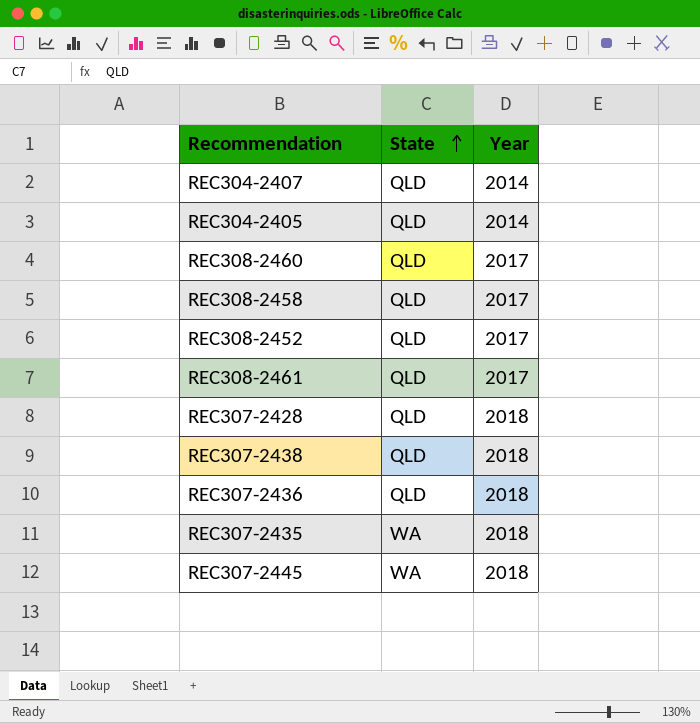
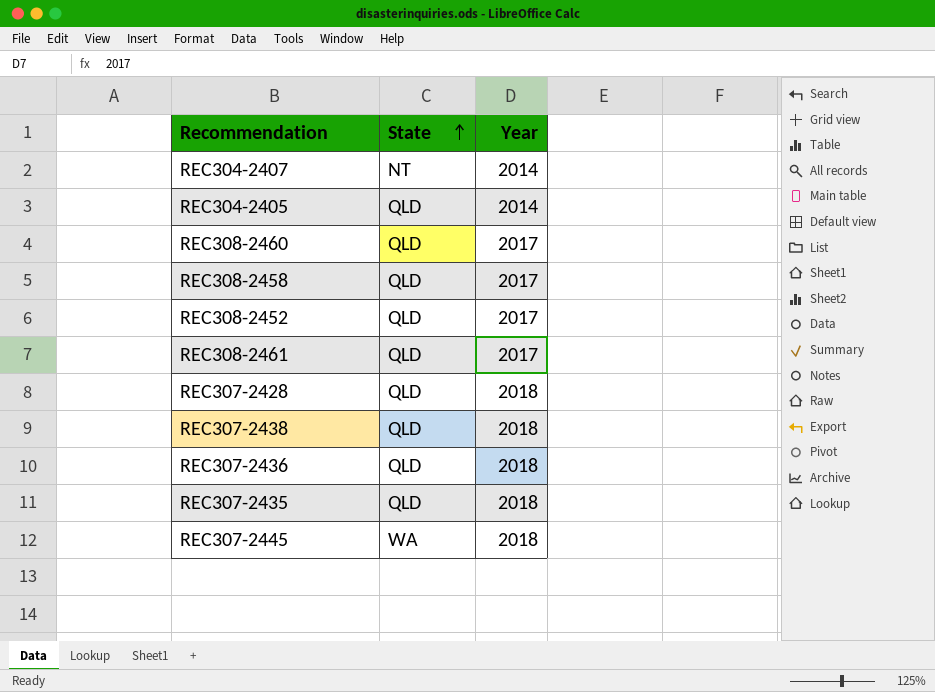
REC304-2407 | State: QLD -> NT
REC307-2435 | State: WA -> QLD

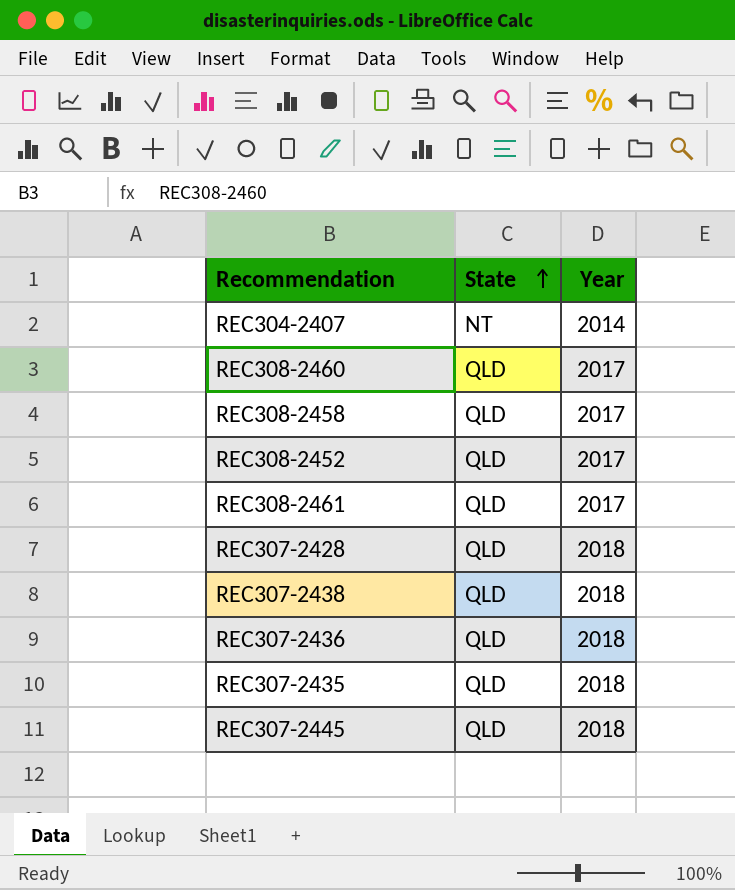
row REC304-2405: QLD | 2014 -> none
REC307-2445 | State: WA -> QLD

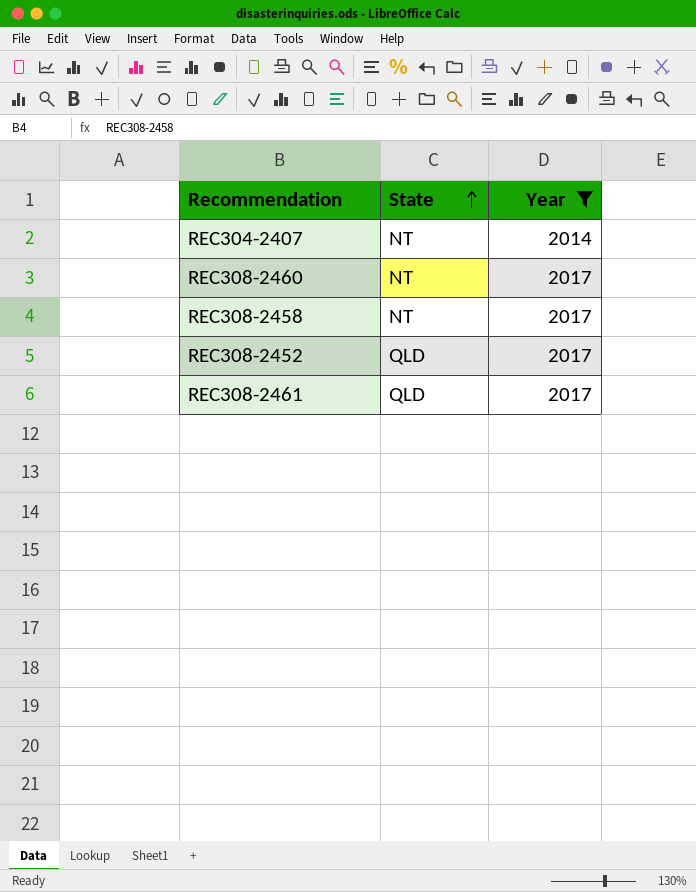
filter: none -> Year != 2018
REC308-2460 | State: QLD -> NT
REC308-2458 | State: QLD -> NT

